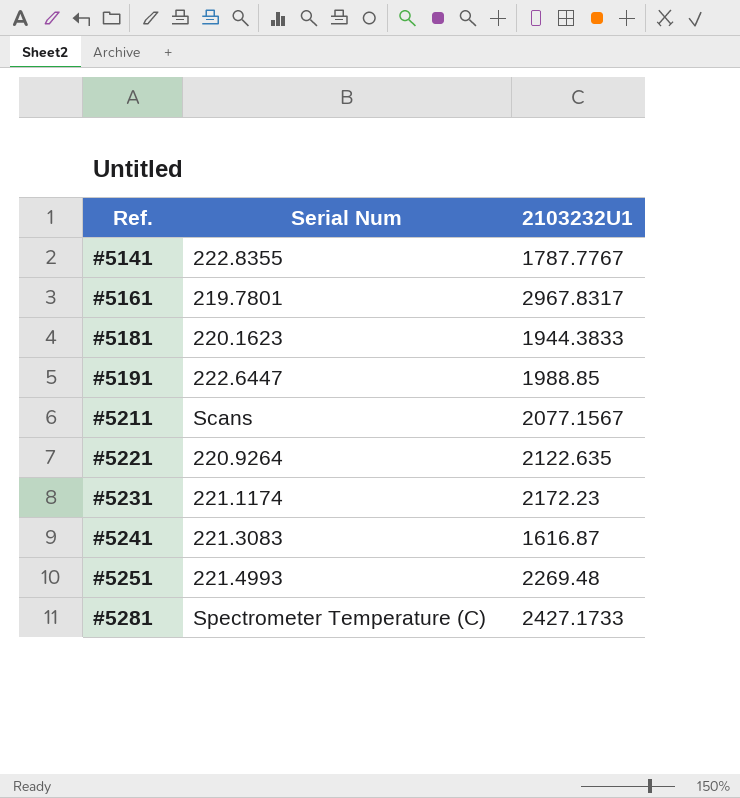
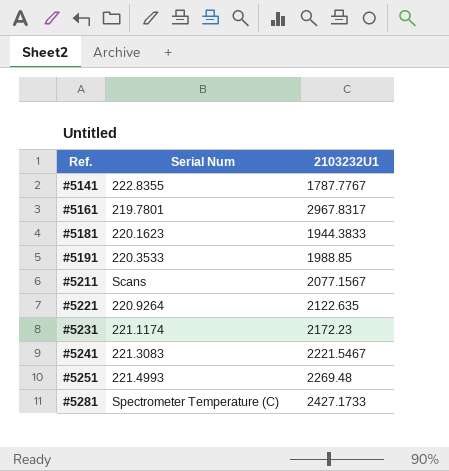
#5191 | Serial Num: 222.6447 -> 220.3533
#5241 | 2103232U1: 1616.87 -> 2221.5467

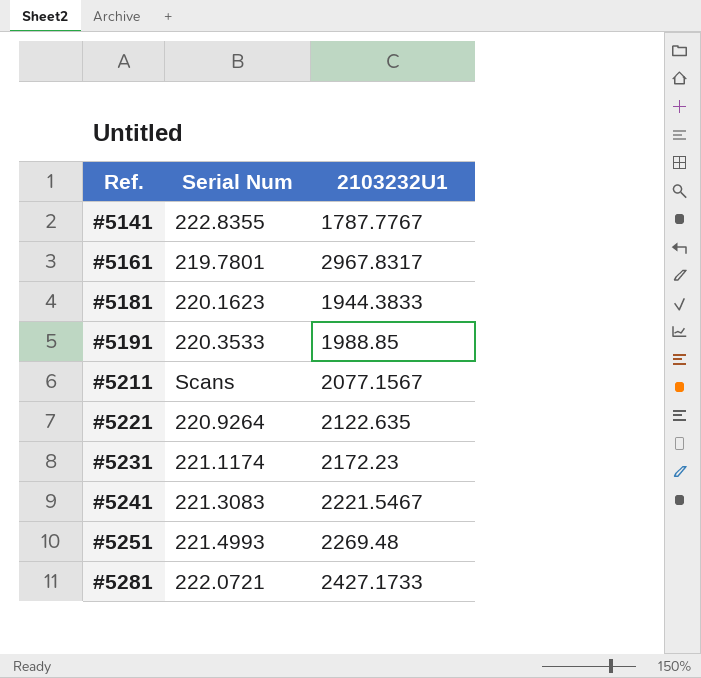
#5281 | Serial Num: Spectrometer Temperature (C) -> 222.0721

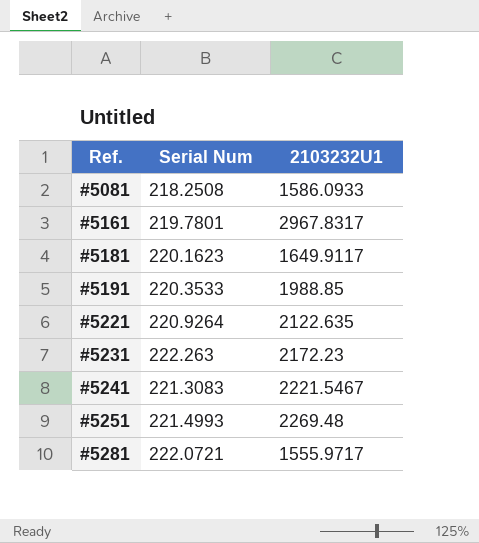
row #5141: 222.8355 | 1787.7767 -> none
row #5211: Scans | 2077.1567 -> none
row #5081: none -> 218.2508 | 1586.0933
#5181 | 2103232U1: 1944.3833 -> 1649.9117
#5231 | Serial Num: 221.1174 -> 222.263
#5281 | 2103232U1: 2427.1733 -> 1555.9717

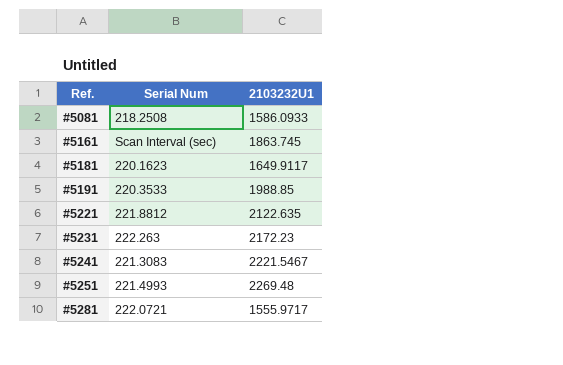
#5161 | Serial Num: 219.7801 -> Scan Interval (sec)
#5161 | 2103232U1: 2967.8317 -> 1863.745
#5221 | Serial Num: 220.9264 -> 221.8812

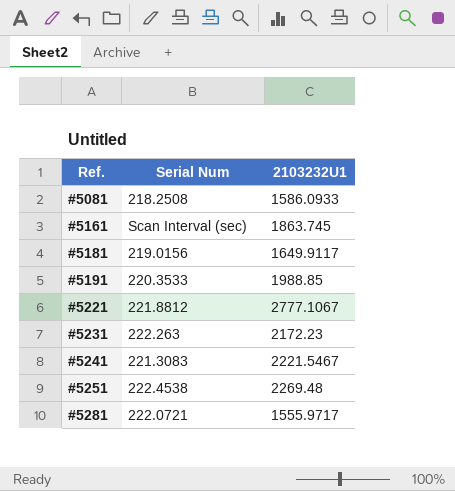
#5181 | Serial Num: 220.1623 -> 219.0156
#5221 | 2103232U1: 2122.635 -> 2777.1067
#5251 | Serial Num: 221.4993 -> 222.4538

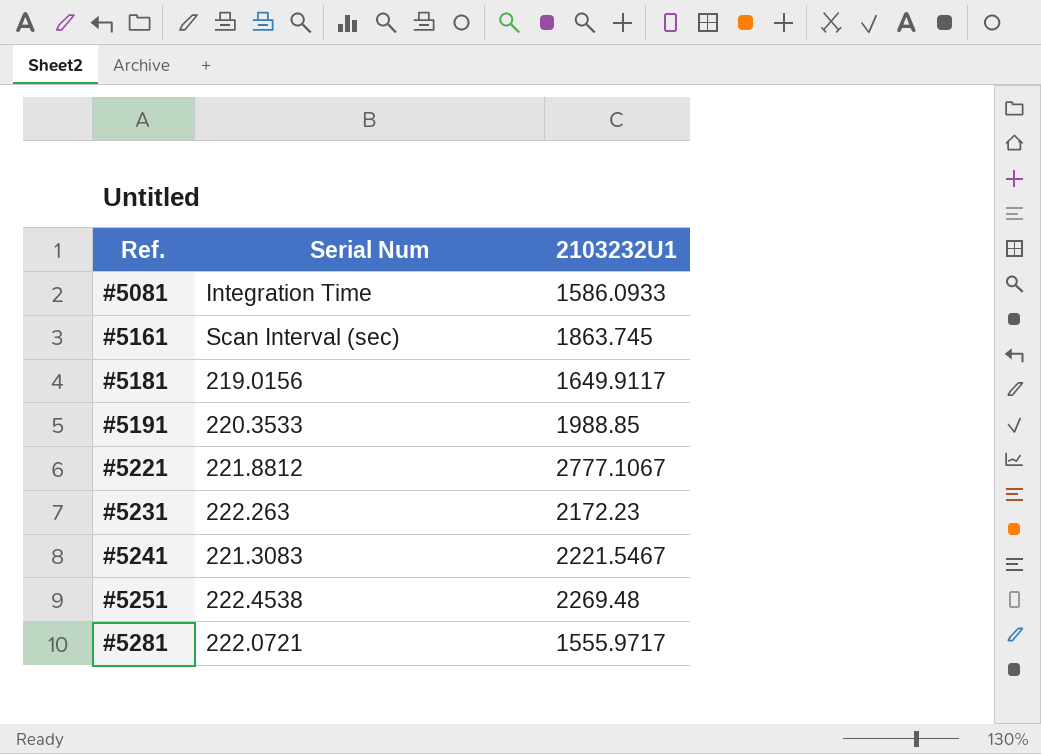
#5081 | Serial Num: 218.2508 -> Integration Time

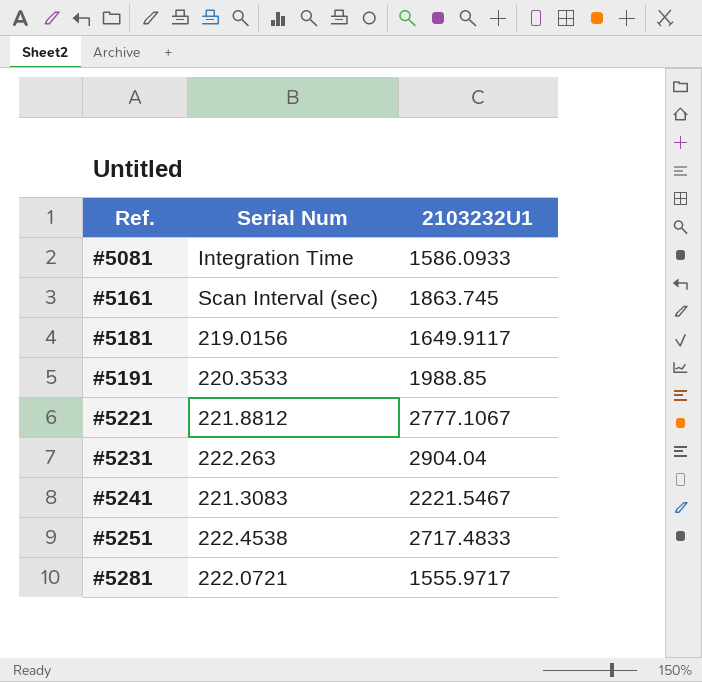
#5231 | 2103232U1: 2172.23 -> 2904.04
#5251 | 2103232U1: 2269.48 -> 2717.4833

